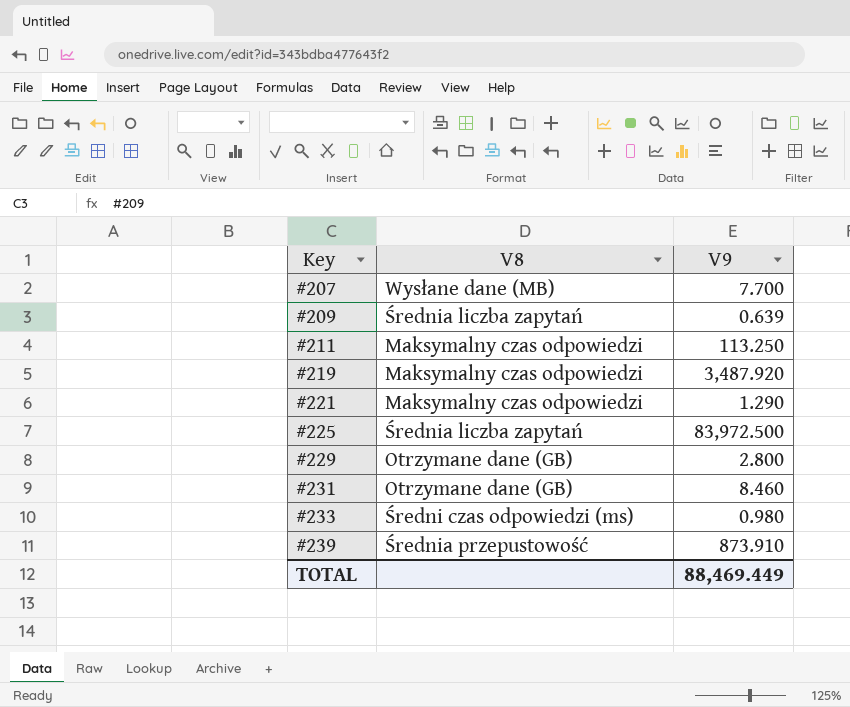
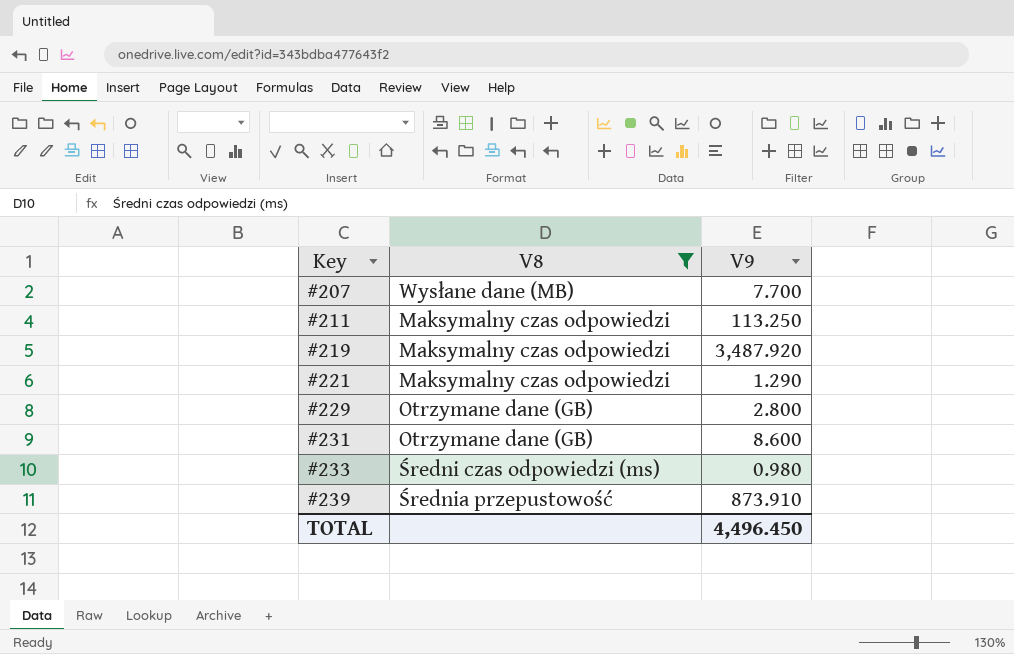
filter: none -> V8 != Średnia liczba zapytań
#231 | V9: 8.460 -> 8.600
TOTAL | V9: 88,469.449 -> 4,496.450

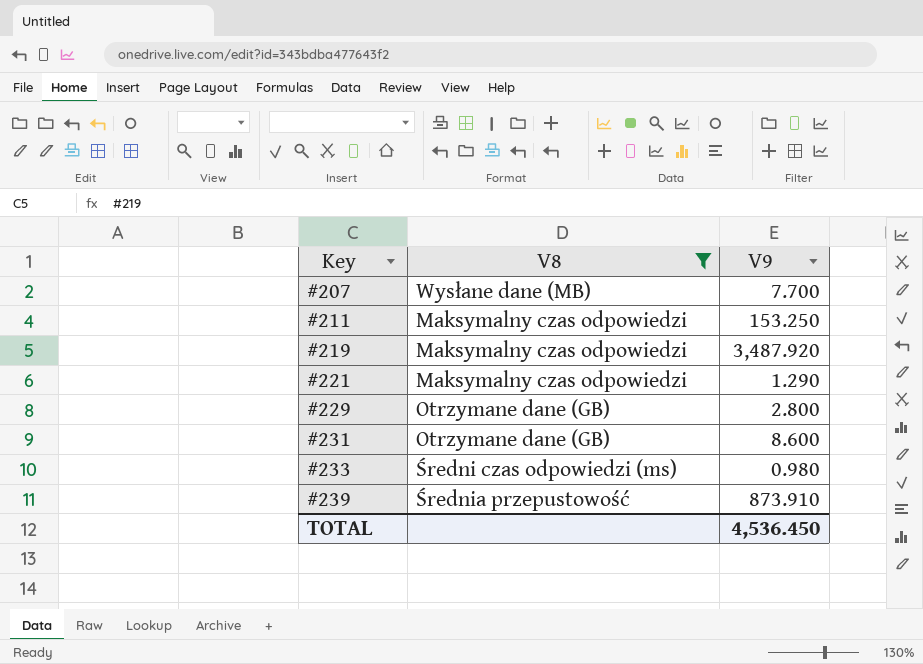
#211 | V9: 113.250 -> 153.250
TOTAL | V9: 4,496.450 -> 4,536.450

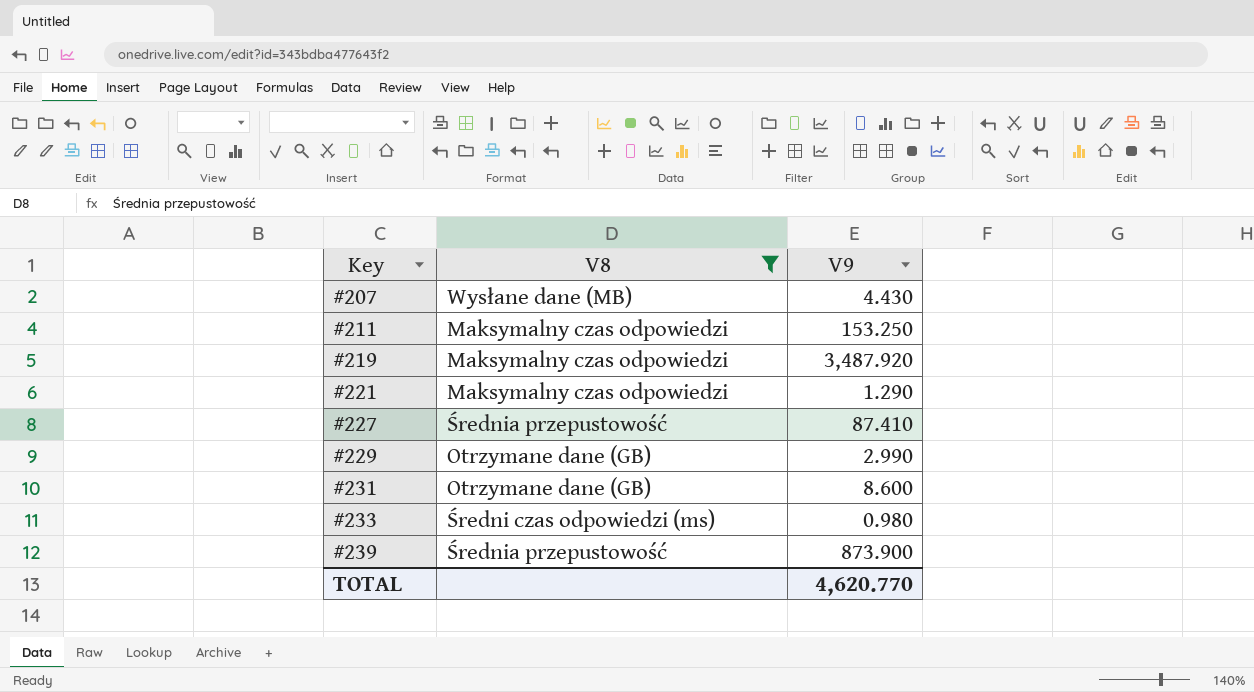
#207 | V9: 7.700 -> 4.430
row #227: none -> Średnia przepustowość | 87.410
#229 | V9: 2.800 -> 2.990
#239 | V9: 873.910 -> 873.900
TOTAL | V9: 4,536.450 -> 4,620.770

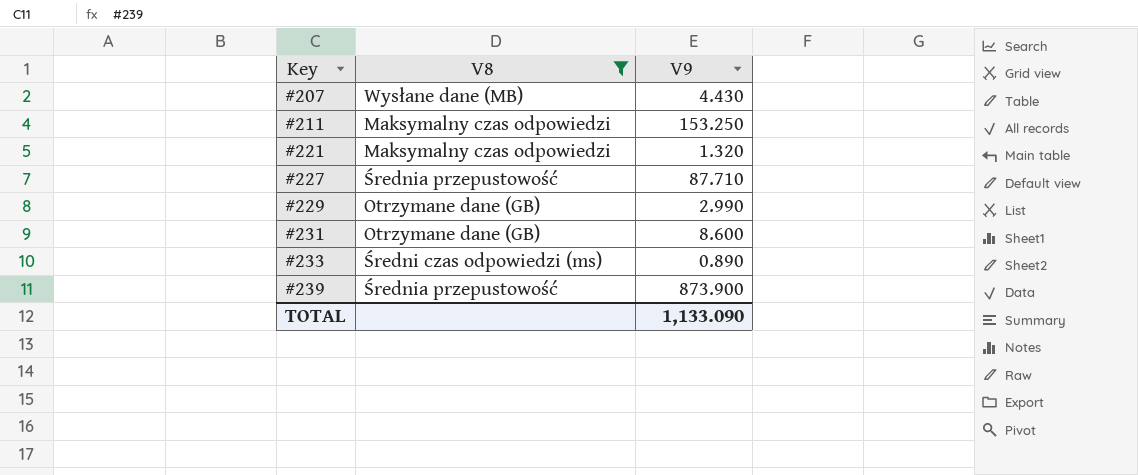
row #219: Maksymalny czas odpowiedzi | 3,487.920 -> none
#221 | V9: 1.290 -> 1.320
#227 | V9: 87.410 -> 87.710
#233 | V9: 0.980 -> 0.890
TOTAL | V9: 4,620.770 -> 1,133.090

